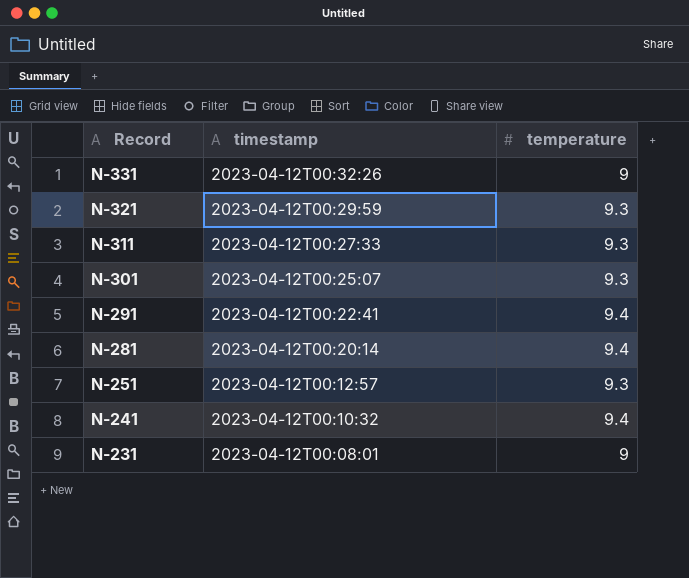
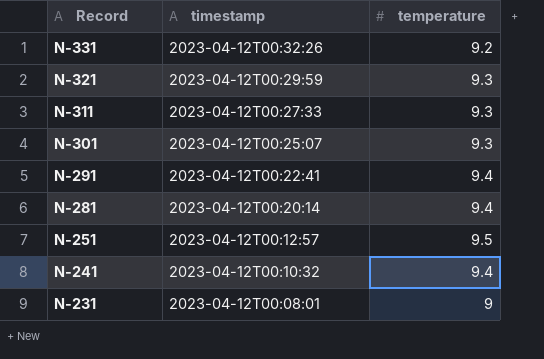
N-331 | temperature: 9 -> 9.2
N-251 | temperature: 9.3 -> 9.5

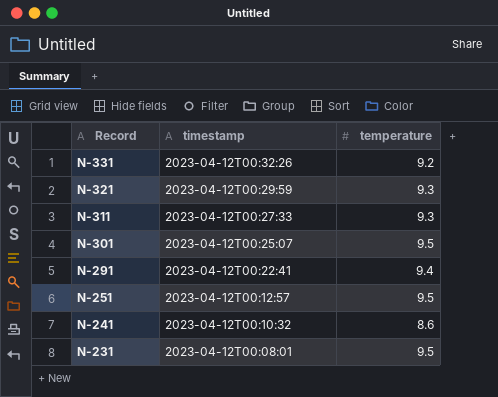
row N-281: 2023-04-12T00:20:14 | 9.4 -> none
N-301 | temperature: 9.3 -> 9.5
N-241 | temperature: 9.4 -> 8.6
N-231 | temperature: 9 -> 9.5

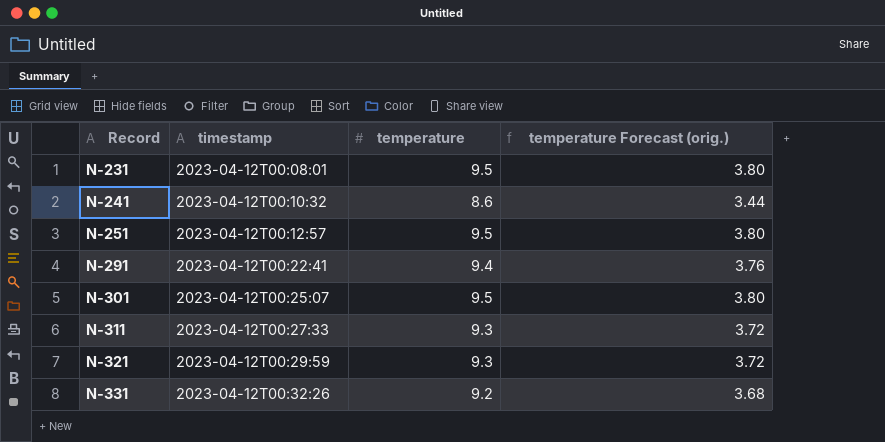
row order: Record descending -> Record ascending
column temperature Forecast (orig.) | formula: none -> [temperature] * 0.4

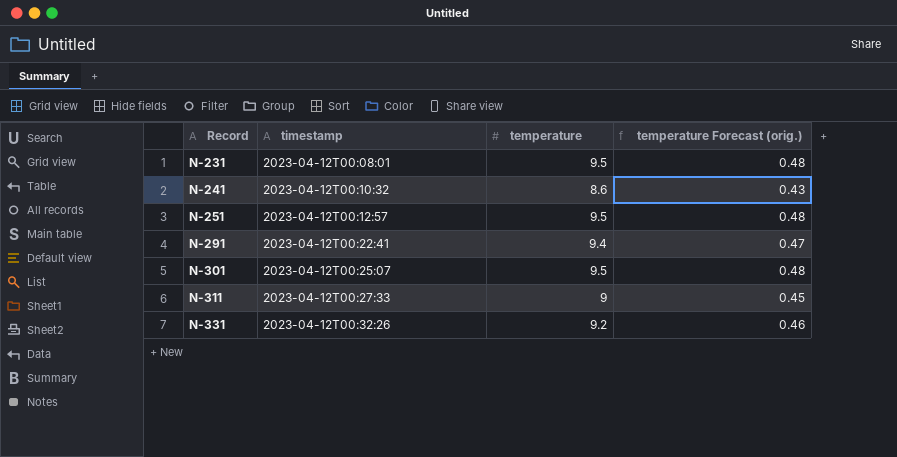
column temperature Forecast (orig.) | formula: [temperature] * 0.4 -> [temperature] * 0.05
row N-321: 2023-04-12T00:29:59 | 9.3 | 3.72 -> none
N-311 | temperature: 9.3 -> 9

